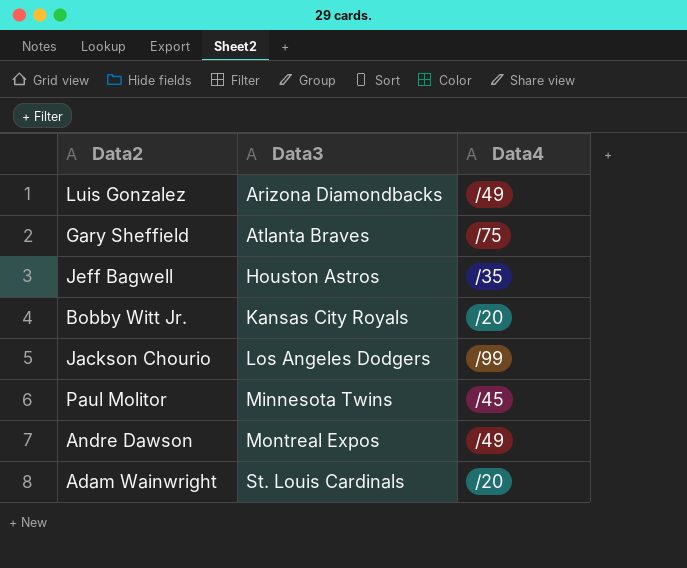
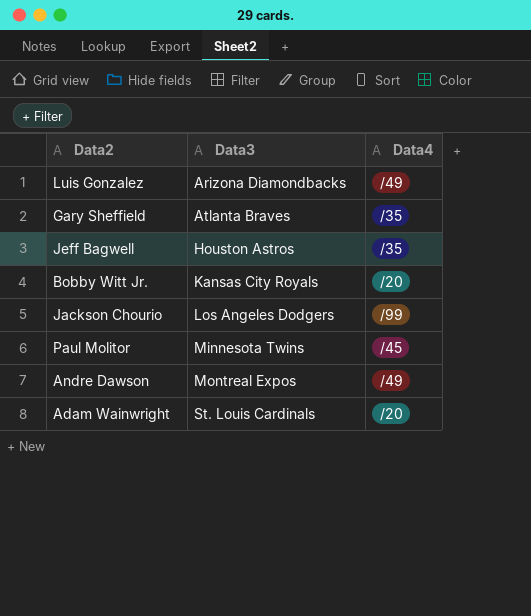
Gary Sheffield | Data4: /75 -> /35

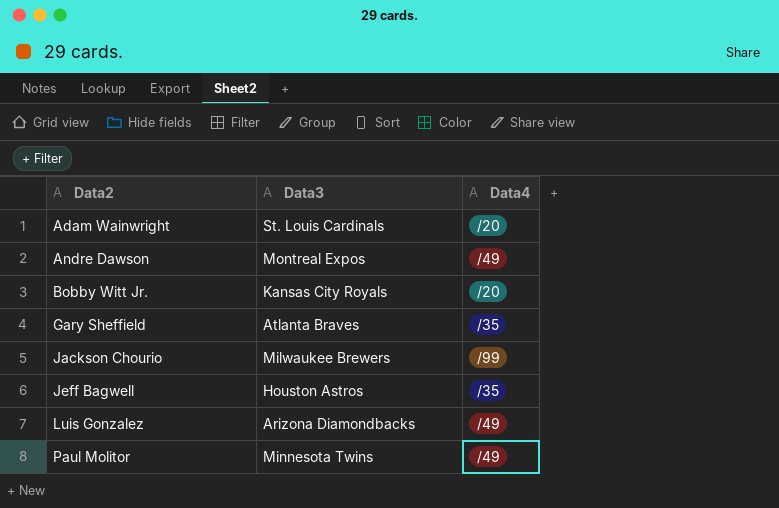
row order: Data3 ascending -> Data2 ascending
Jackson Chourio | Data3: Los Angeles Dodgers -> Milwaukee Brewers
Paul Molitor | Data4: /45 -> /49

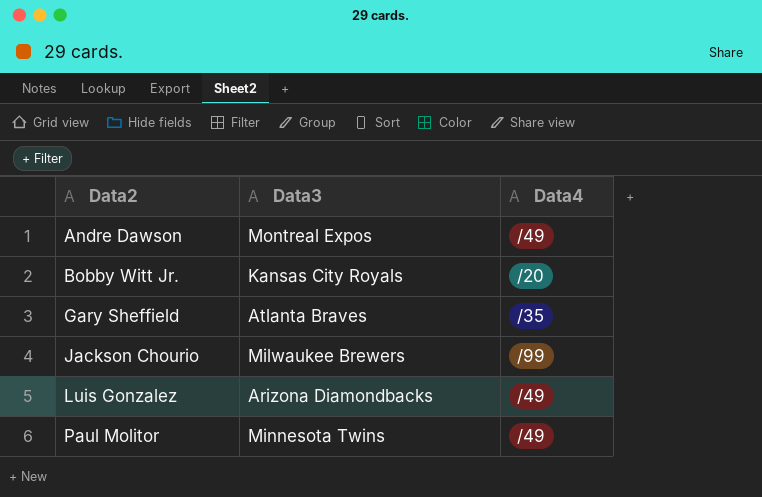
row Adam Wainwright: St. Louis Cardinals | /20 -> none
row Jeff Bagwell: Houston Astros | /35 -> none

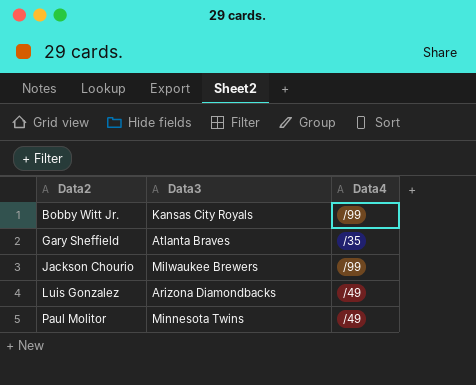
row Andre Dawson: Montreal Expos | /49 -> none
Bobby Witt Jr. | Data4: /20 -> /99

